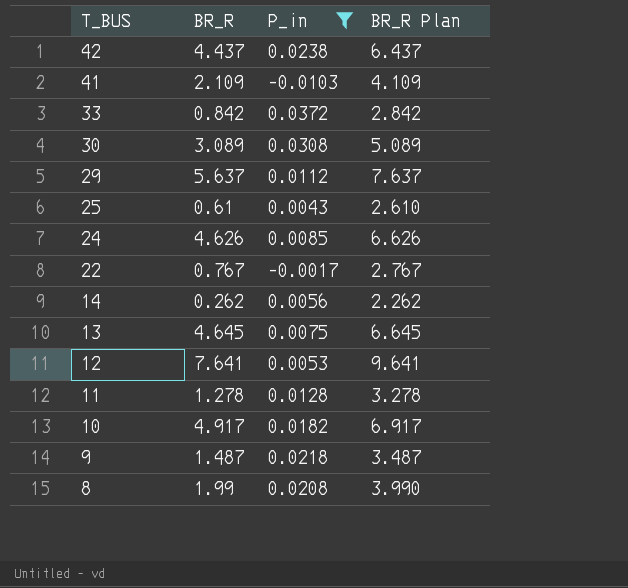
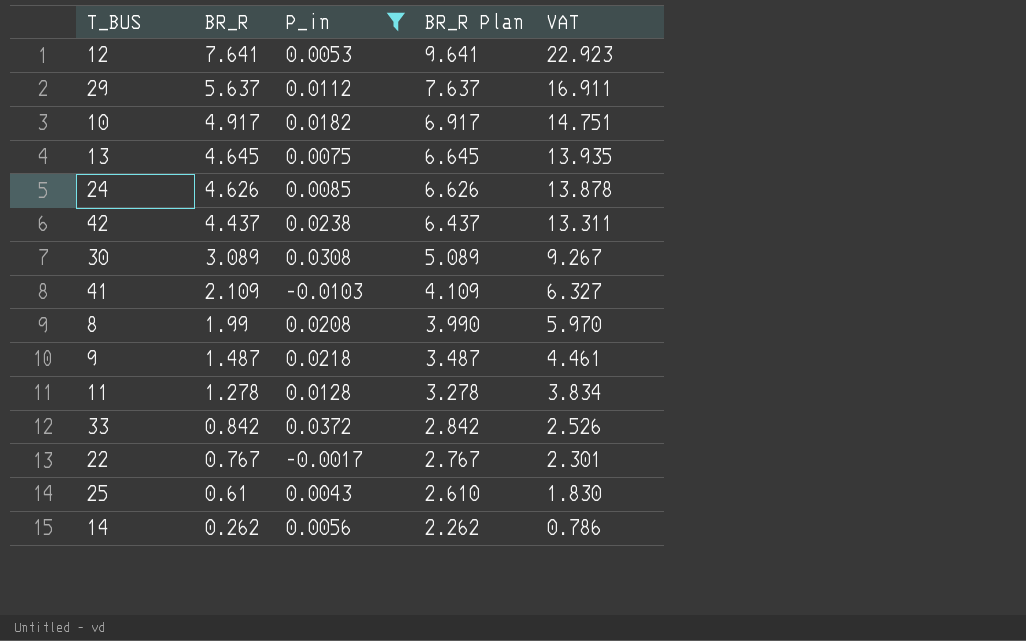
row order: T_BUS descending -> BR_R descending
column VAT | formula: none -> [BR_R] * 3

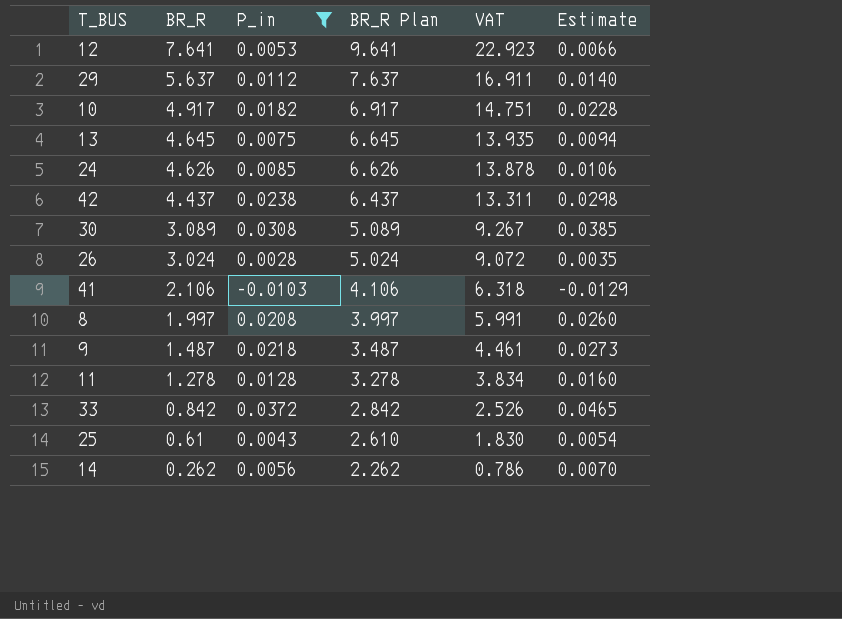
column Estimate | formula: none -> [P_in] * 1.25
row 22: 0.767 | -0.0017 | 2.767 | 2.301 -> none
row 26: none -> 3.024 | 0.0028 | 5.024 | 9.072 | 0.0035
41 | BR_R: 2.109 -> 2.106
41 | BR_R Plan: 4.109 -> 4.106
41 | VAT: 6.327 -> 6.318
8 | BR_R: 1.99 -> 1.997
8 | BR_R Plan: 3.990 -> 3.997
8 | VAT: 5.970 -> 5.991

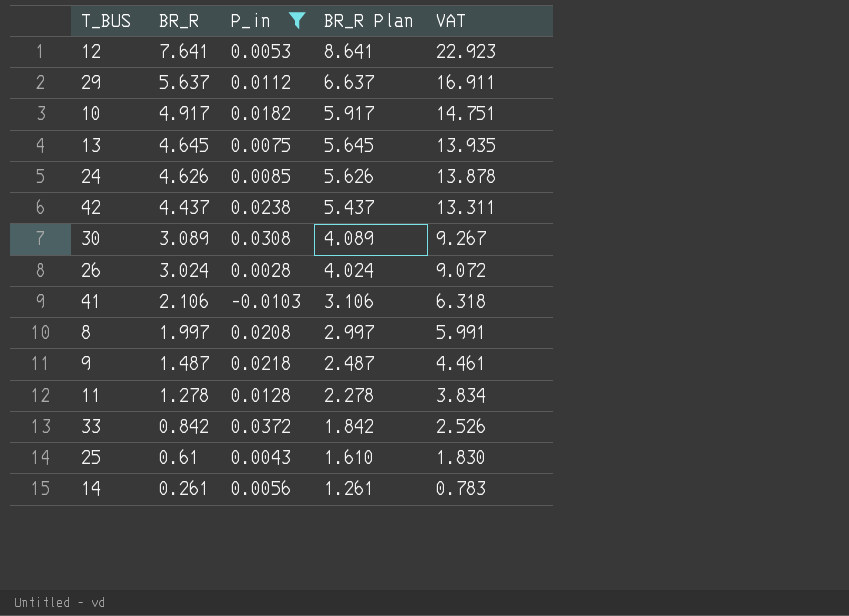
column Estimate | formula: [P_in] * 1.25 -> none
column BR_R Plan | formula: [BR_R] + 2 -> [BR_R] + 1
14 | BR_R: 0.262 -> 0.261
14 | VAT: 0.786 -> 0.783

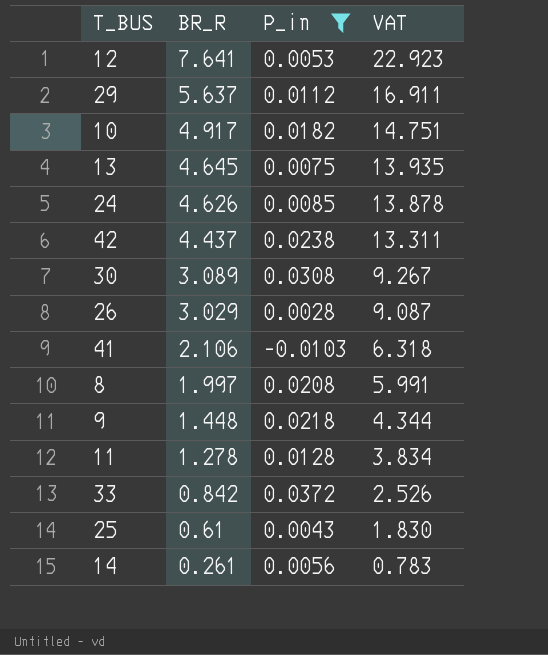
column BR_R Plan | formula: [BR_R] + 1 -> none
26 | BR_R: 3.024 -> 3.029
26 | VAT: 9.072 -> 9.087
9 | BR_R: 1.487 -> 1.448
9 | VAT: 4.461 -> 4.344

